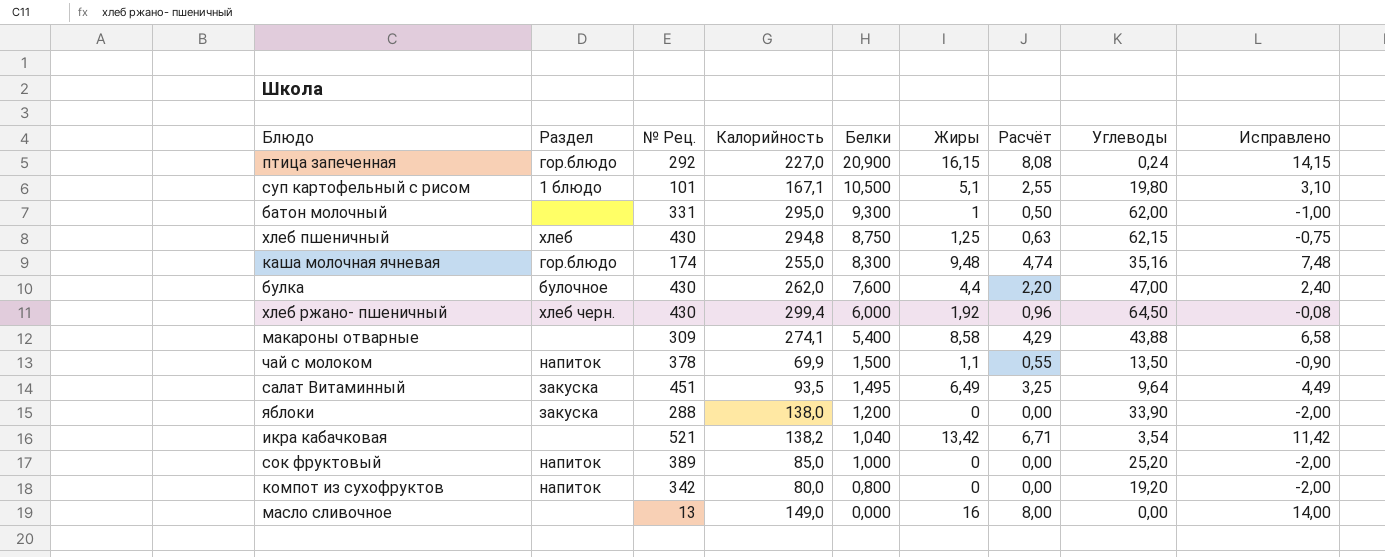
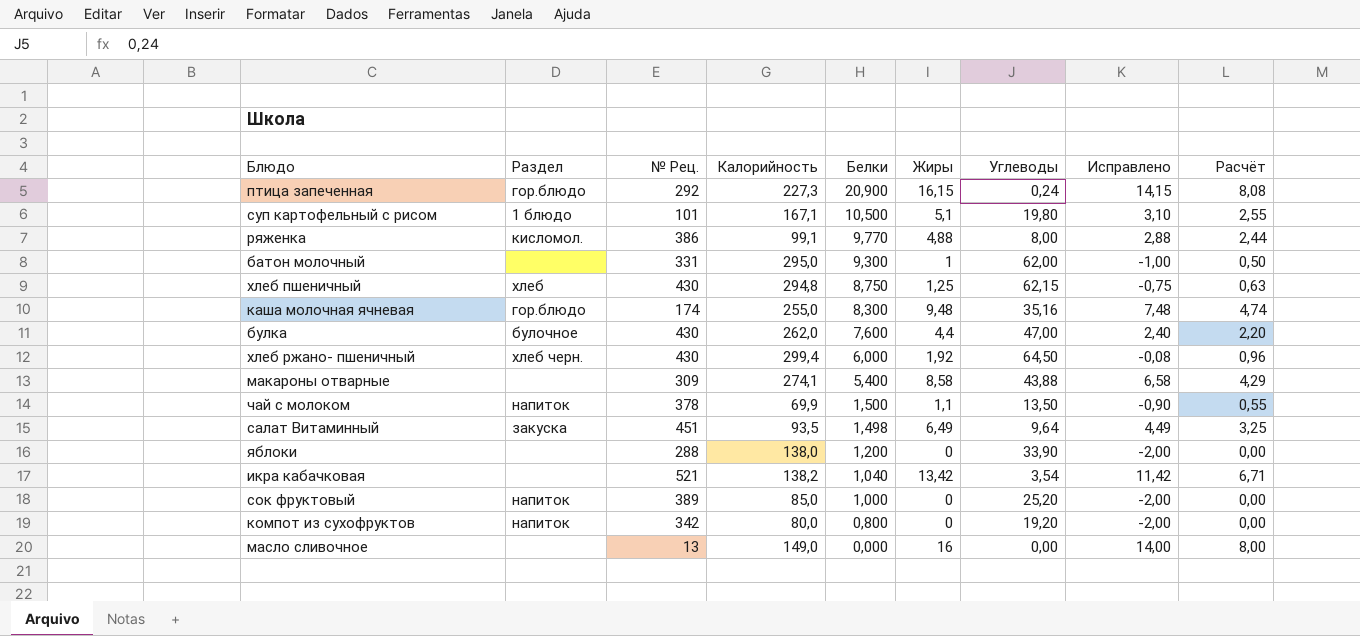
column Расчёт | position: 7 -> 9
птица запеченная | Калорийность: 227,0 -> 227,3
row ряженка: none -> кисломол. | 386 | 99,1 | 9,770 | 4,88 | 8,00 | 2,88 | 2,44
салат Витаминный | Белки: 1,495 -> 1,498
яблоки | Раздел: закуска -> none

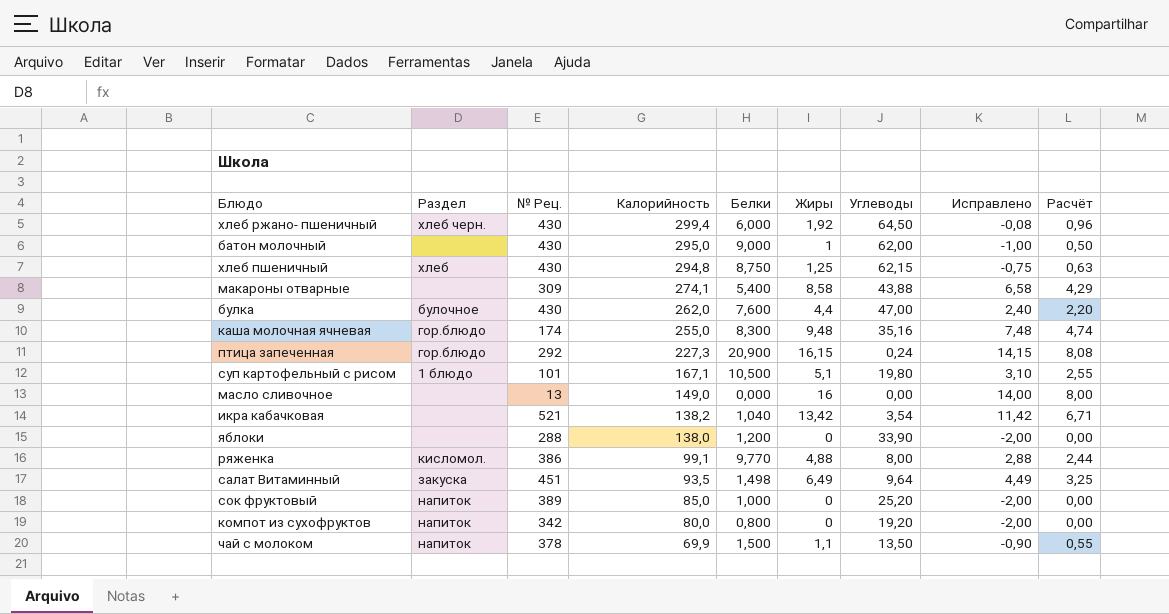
row order: Белки descending -> Калорийность descending
батон молочный | № Рец.: 331 -> 430
батон молочный | Белки: 9,300 -> 9,000

